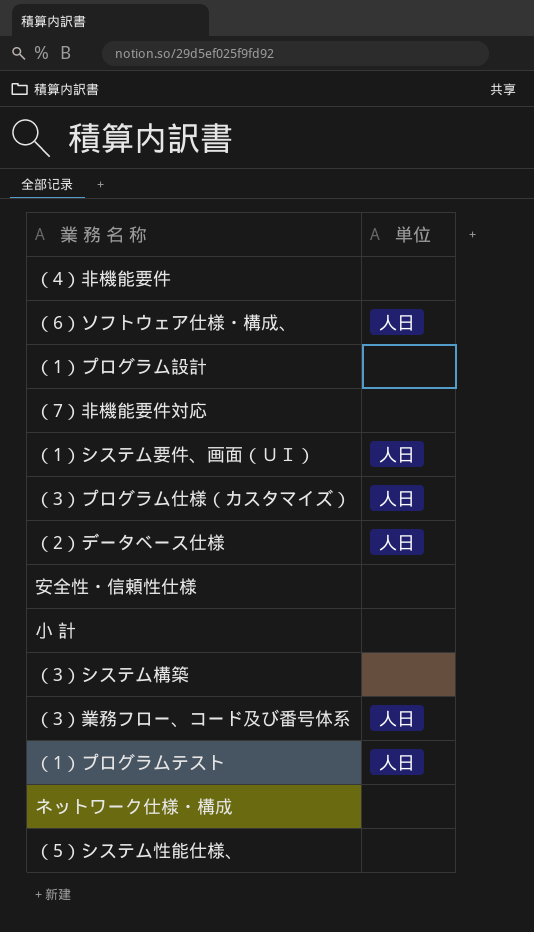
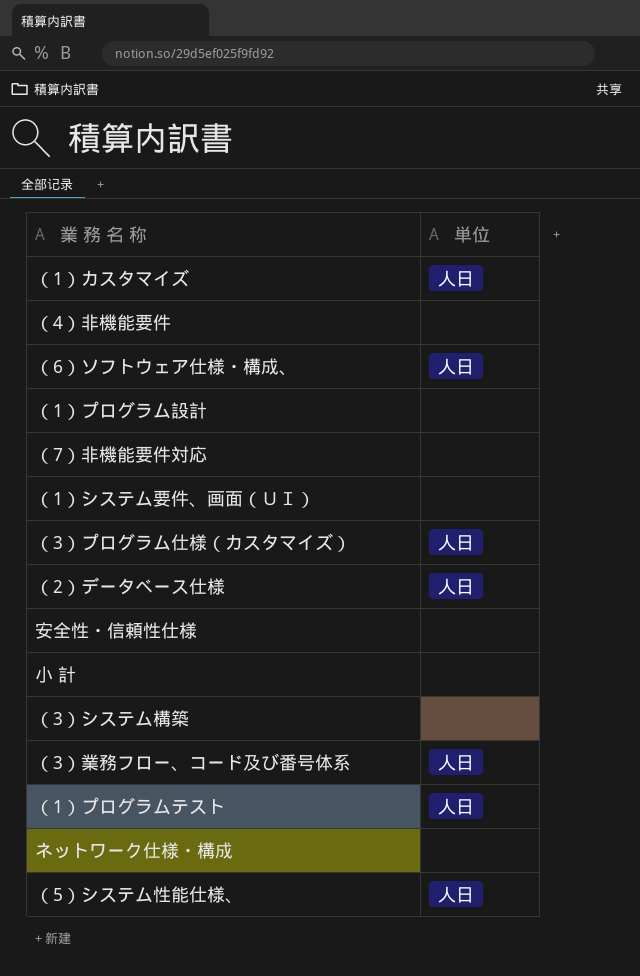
row （1）カスタマイズ: none -> 人日
（1）システム要件、画面（ＵＩ） | 単位: 人日 -> none
（5）システム性能仕様、 | 単位: none -> 人日

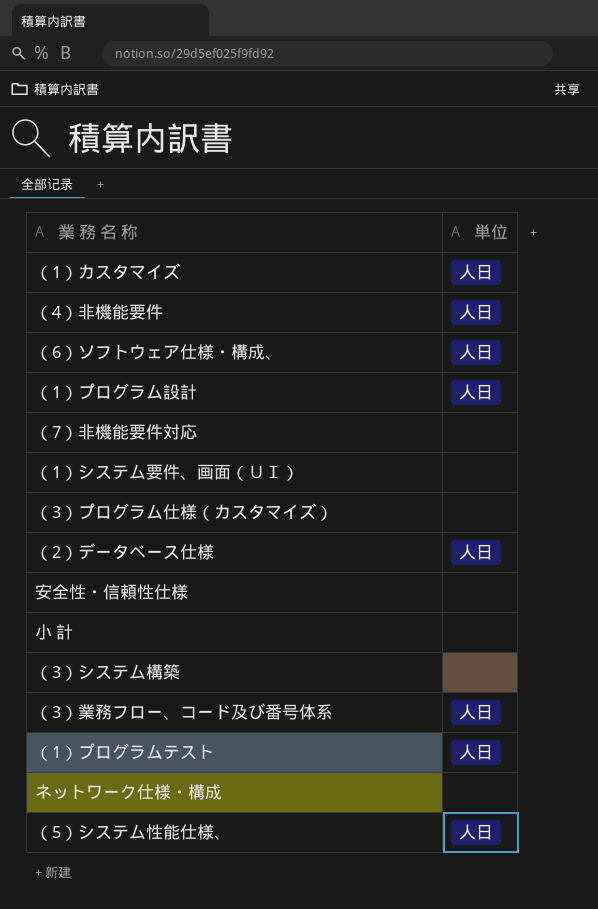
（4）非機能要件 | 単位: none -> 人日
（1）プログラム設計 | 単位: none -> 人日
（3）プログラム仕様（カスタマイズ） | 単位: 人日 -> none

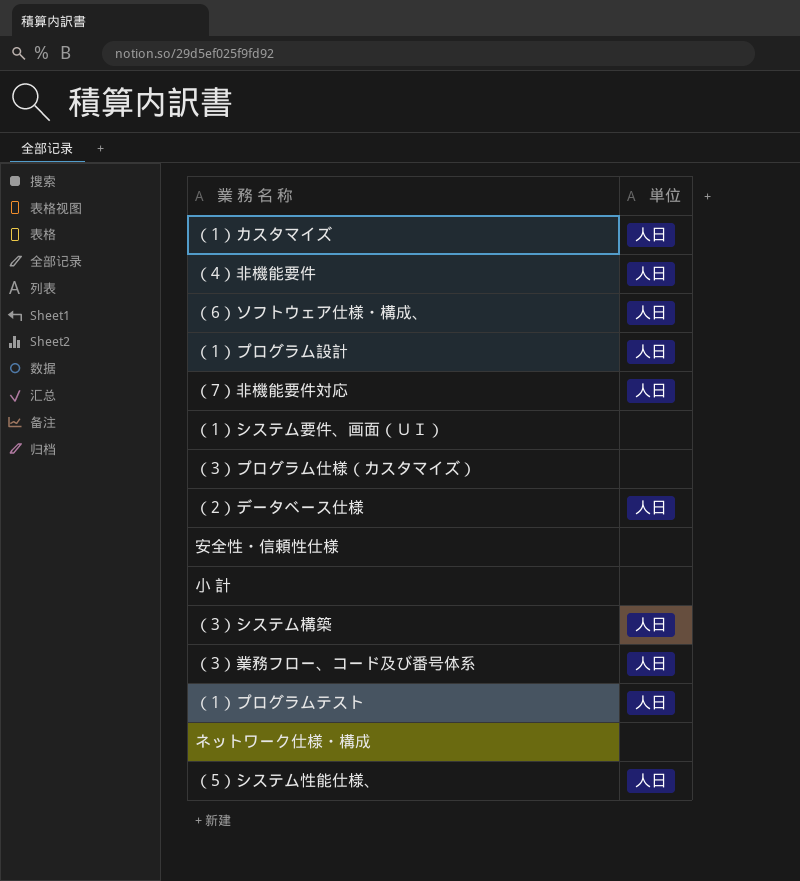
（7）非機能要件対応 | 単位: none -> 人日
（3）システム構築 | 単位: none -> 人日

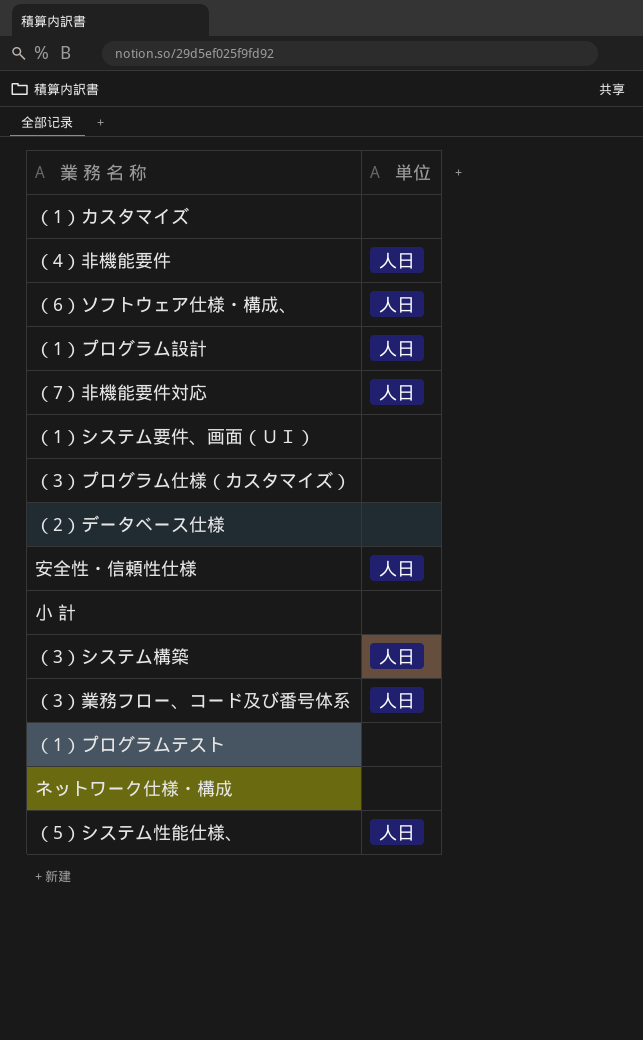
（1）カスタマイズ | 単位: 人日 -> none
（2）データベース仕様 | 単位: 人日 -> none
安全性・信頼性仕様 | 単位: none -> 人日
（1）プログラムテスト | 単位: 人日 -> none

